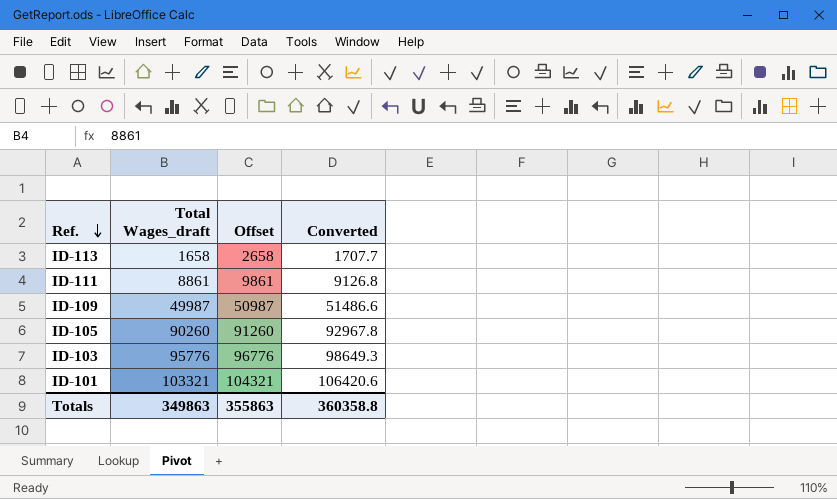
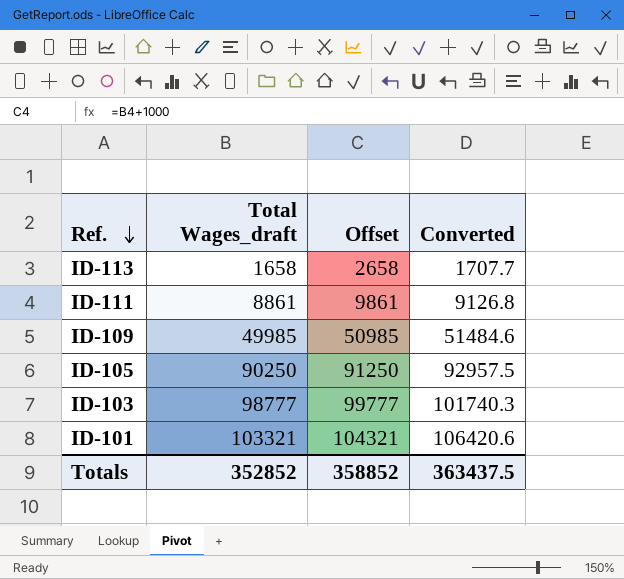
ID-109 | Total Wages_draft: 49987 -> 49985
ID-109 | Offset: 50987 -> 50985
ID-109 | Converted: 51486.6 -> 51484.6
ID-105 | Total Wages_draft: 90260 -> 90250
ID-105 | Offset: 91260 -> 91250
ID-105 | Converted: 92967.8 -> 92957.5
ID-103 | Total Wages_draft: 95776 -> 98777
ID-103 | Offset: 96776 -> 99777
ID-103 | Converted: 98649.3 -> 101740.3
Totals | Total Wages_draft: 349863 -> 352852
Totals | Offset: 355863 -> 358852
Totals | Converted: 360358.8 -> 363437.5

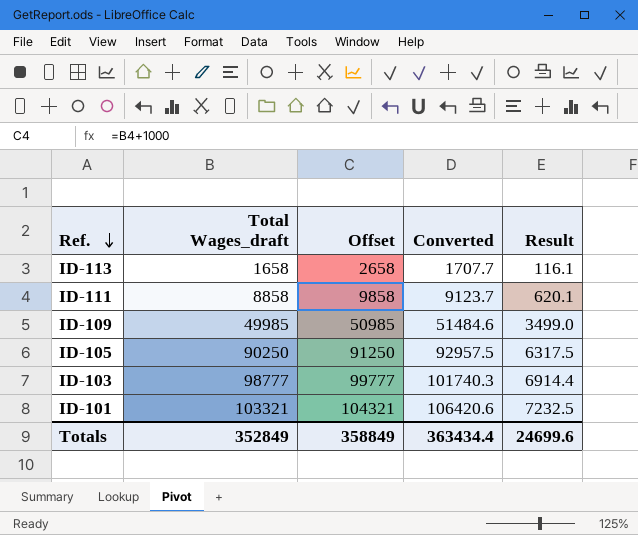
column Result | formula: none -> [Total Wages_draft] * 0.07
ID-111 | Total Wages_draft: 8861 -> 8858
ID-111 | Offset: 9861 -> 9858
ID-111 | Converted: 9126.8 -> 9123.7
Totals | Total Wages_draft: 352852 -> 352849
Totals | Offset: 358852 -> 358849
Totals | Converted: 363437.5 -> 363434.4

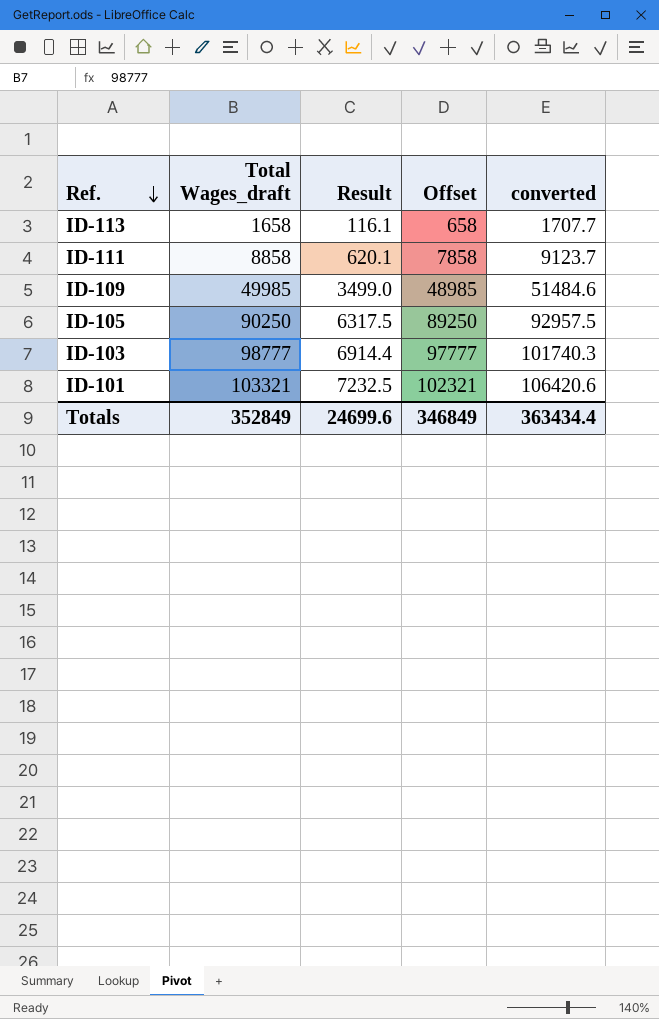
column Result | position: 5 -> 3
column Offset | formula: [Total Wages_draft] + 1000 -> [Total Wages_draft] - 1000
column name: Converted -> converted
Totals | Offset: 358849 -> 346849

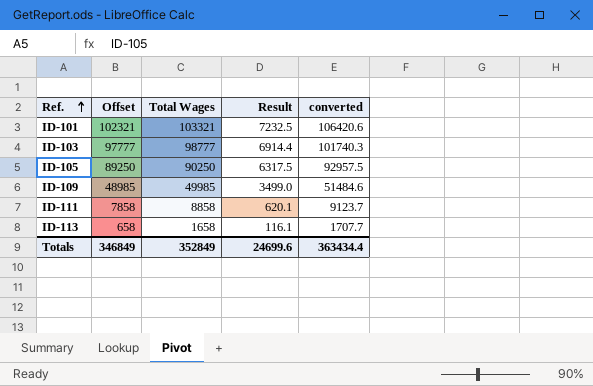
row order: Ref. descending -> Ref. ascending
column Offset | position: 4 -> 2
column name: Total Wages_draft -> Total Wages

